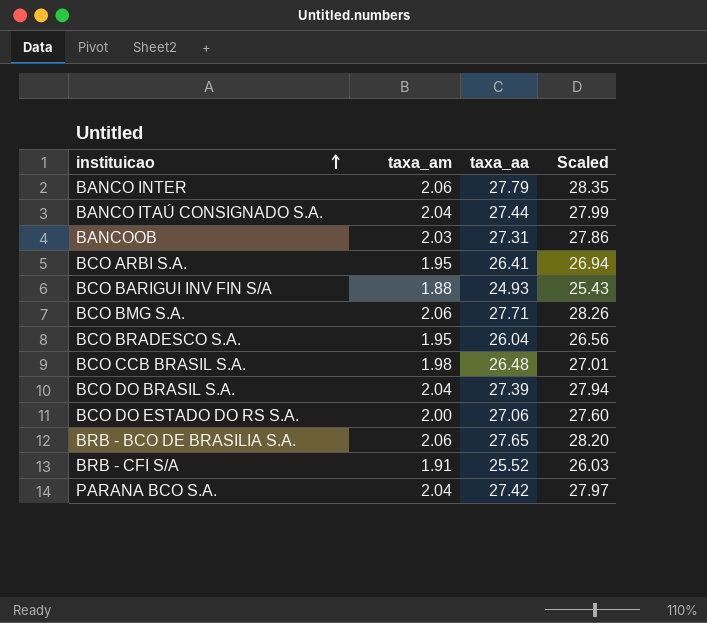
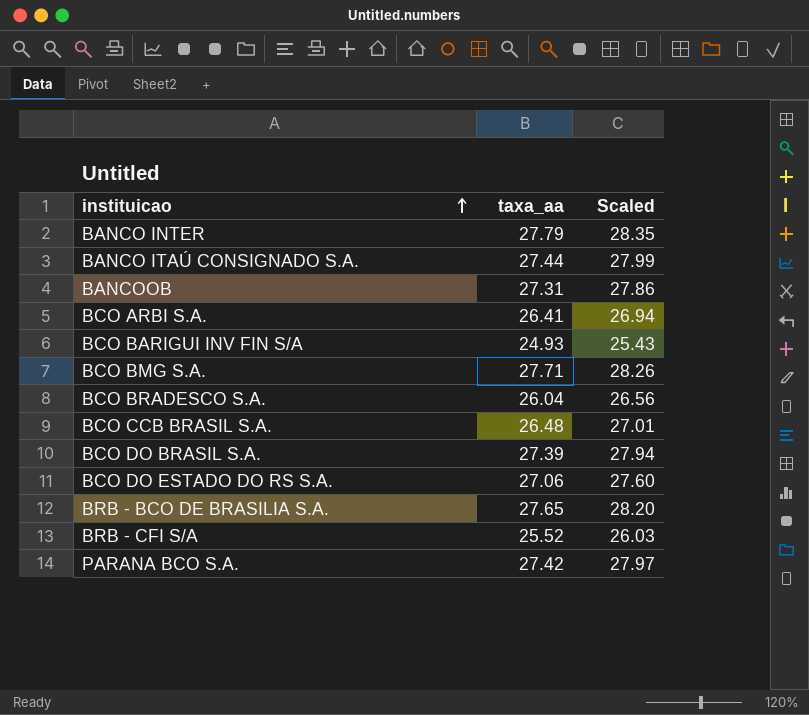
column taxa_am | position: 2 -> none

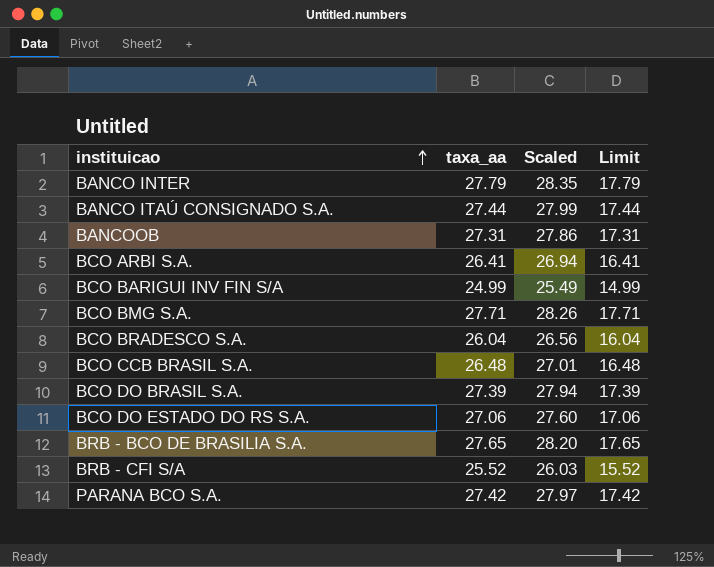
column Limit | formula: none -> [taxa_aa] - 10
BCO BARIGUI INV FIN S/A | taxa_aa: 24.93 -> 24.99
BCO BARIGUI INV FIN S/A | Scaled: 25.43 -> 25.49

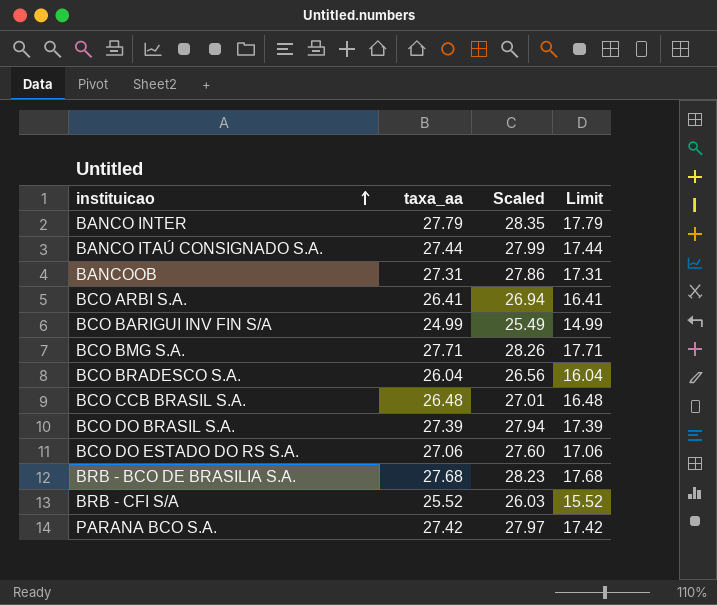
BRB - BCO DE BRASILIA S.A. | taxa_aa: 27.65 -> 27.68
BRB - BCO DE BRASILIA S.A. | Scaled: 28.20 -> 28.23
BRB - BCO DE BRASILIA S.A. | Limit: 17.65 -> 17.68

